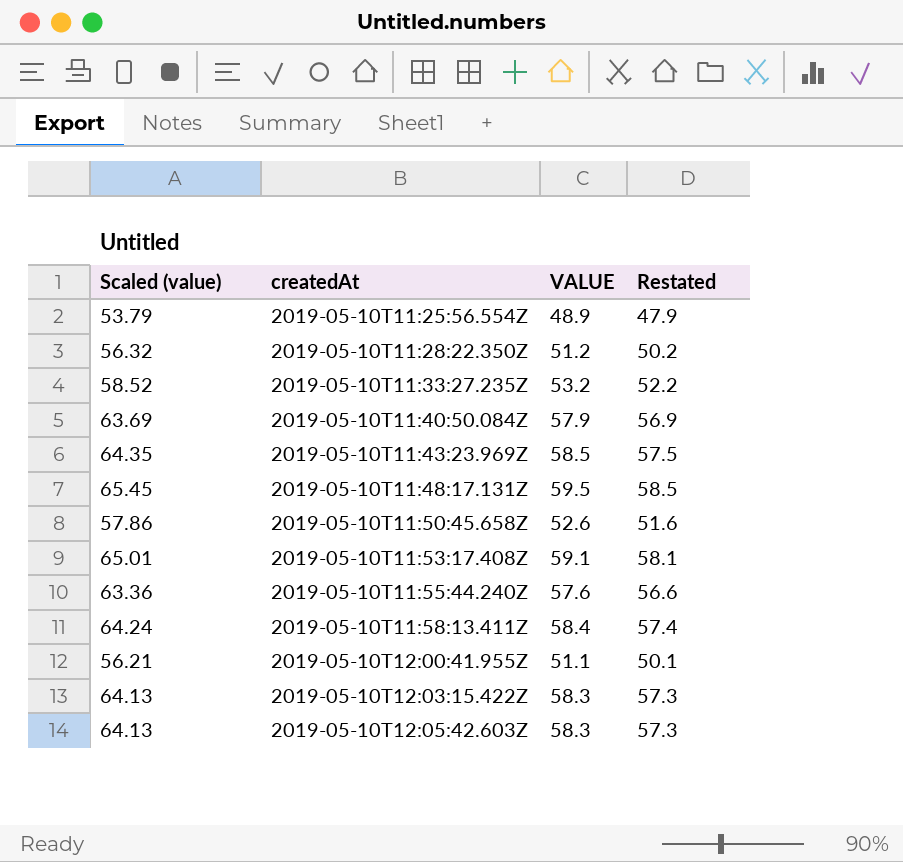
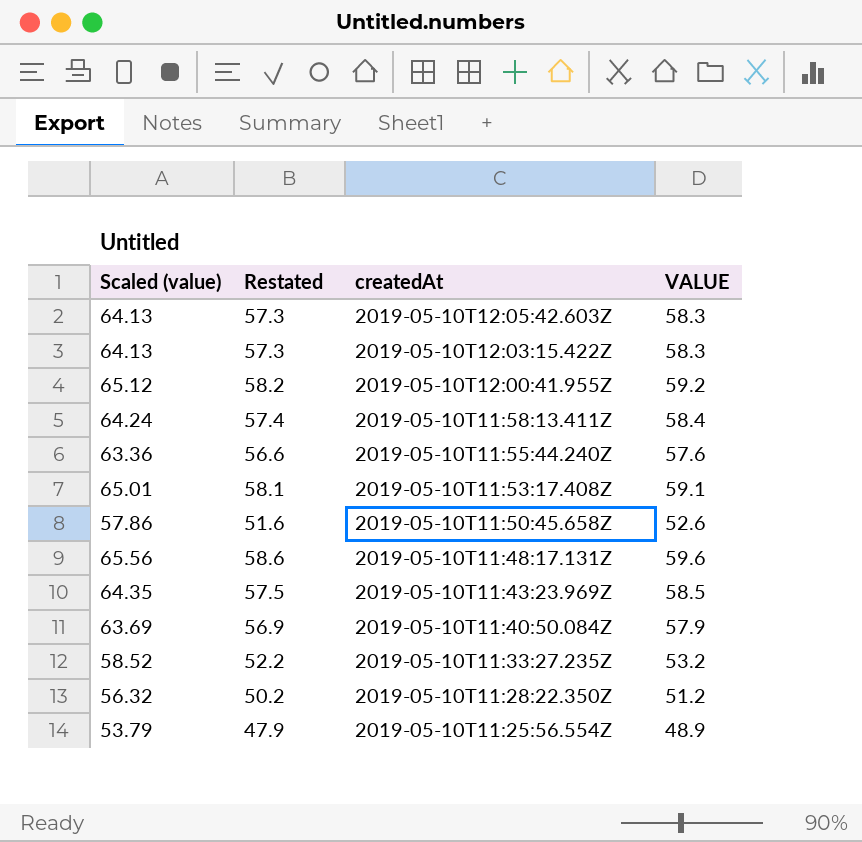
row order: createdAt ascending -> createdAt descending
column Restated | position: 4 -> 2
2019-05-10T12:00:41.955Z | Scaled (value): 56.21 -> 65.12
2019-05-10T12:00:41.955Z | Restated: 50.1 -> 58.2
2019-05-10T12:00:41.955Z | VALUE: 51.1 -> 59.2
2019-05-10T11:48:17.131Z | Scaled (value): 65.45 -> 65.56
2019-05-10T11:48:17.131Z | Restated: 58.5 -> 58.6
2019-05-10T11:48:17.131Z | VALUE: 59.5 -> 59.6

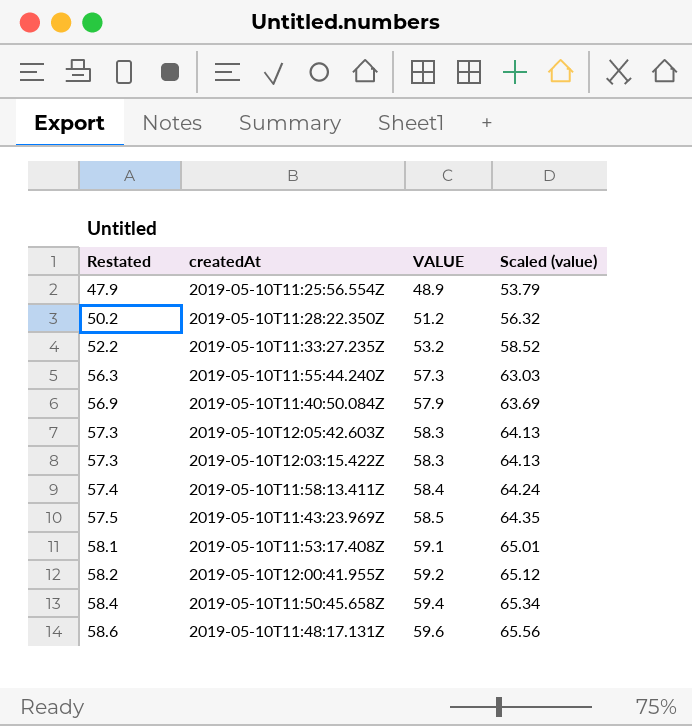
row order: createdAt descending -> Restated ascending
column Scaled (value) | position: 1 -> 4
2019-05-10T11:55:44.240Z | Restated: 56.6 -> 56.3
2019-05-10T11:55:44.240Z | VALUE: 57.6 -> 57.3
2019-05-10T11:55:44.240Z | Scaled (value): 63.36 -> 63.03
2019-05-10T11:50:45.658Z | Restated: 51.6 -> 58.4
2019-05-10T11:50:45.658Z | VALUE: 52.6 -> 59.4
2019-05-10T11:50:45.658Z | Scaled (value): 57.86 -> 65.34

